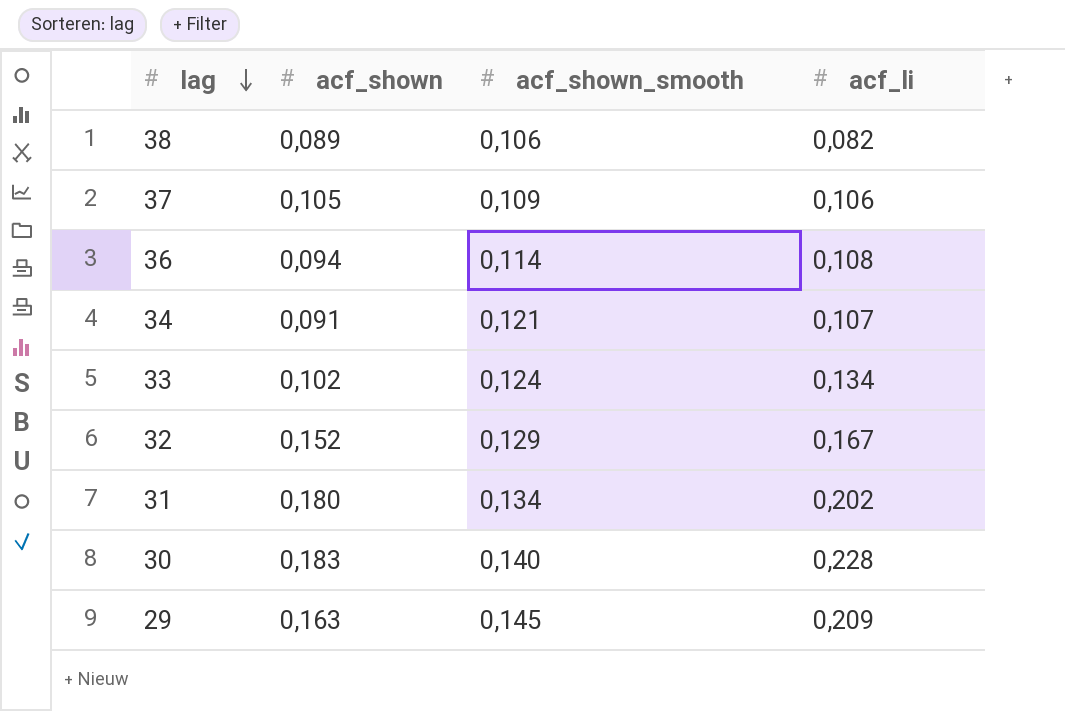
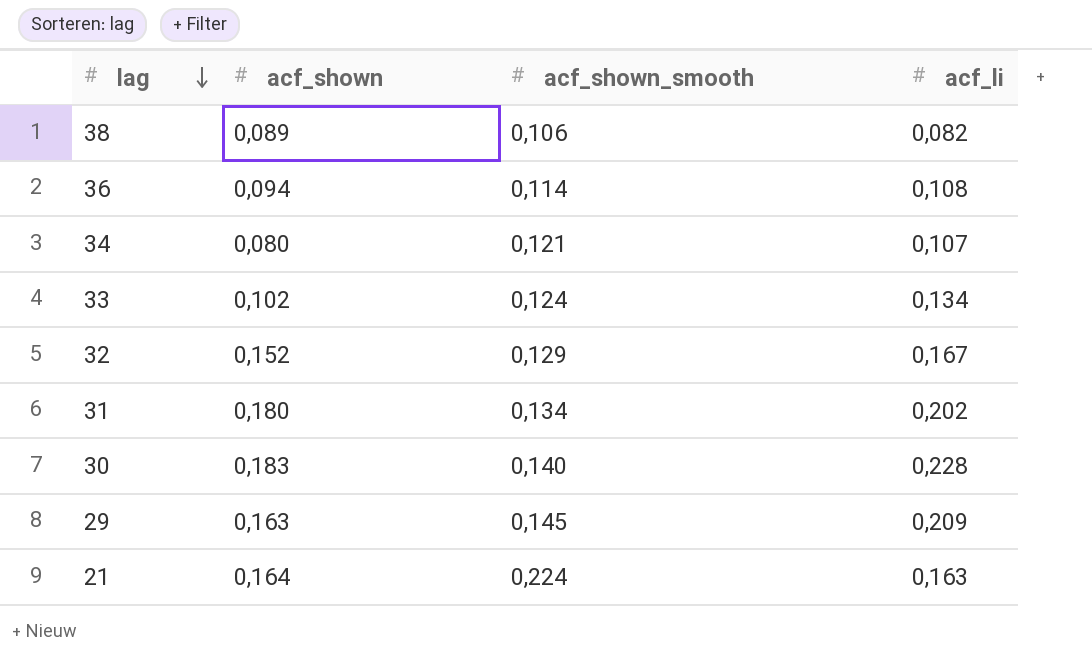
row 37: 0,105 | 0,109 | 0,106 -> none
34 | acf_shown: 0,091 -> 0,080
row 21: none -> 0,164 | 0,224 | 0,163

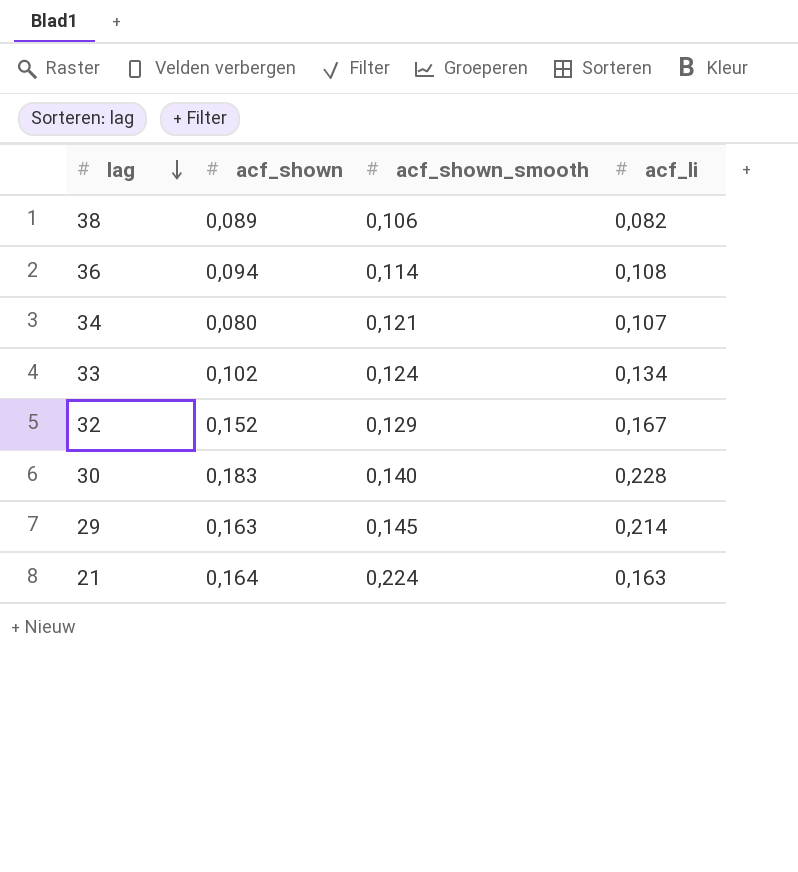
row 31: 0,180 | 0,134 | 0,202 -> none
29 | acf_li: 0,209 -> 0,214

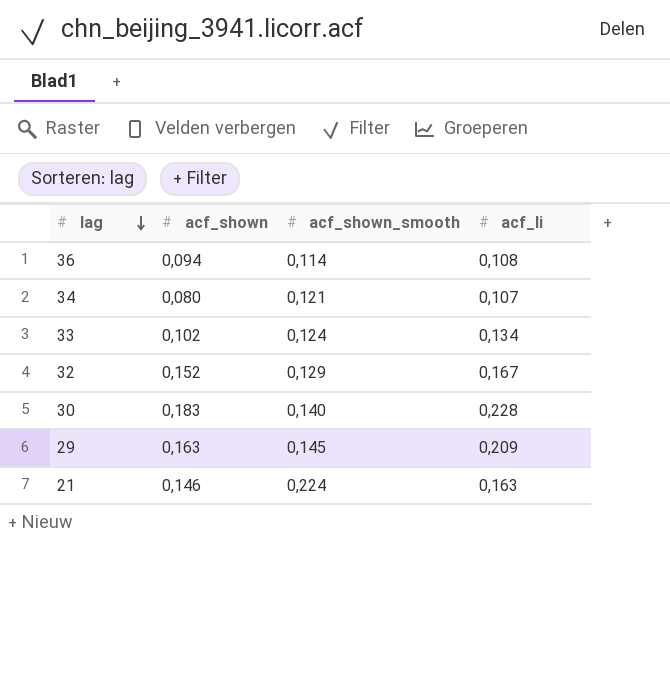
row 38: 0,089 | 0,106 | 0,082 -> none
29 | acf_li: 0,214 -> 0,209
21 | acf_shown: 0,164 -> 0,146

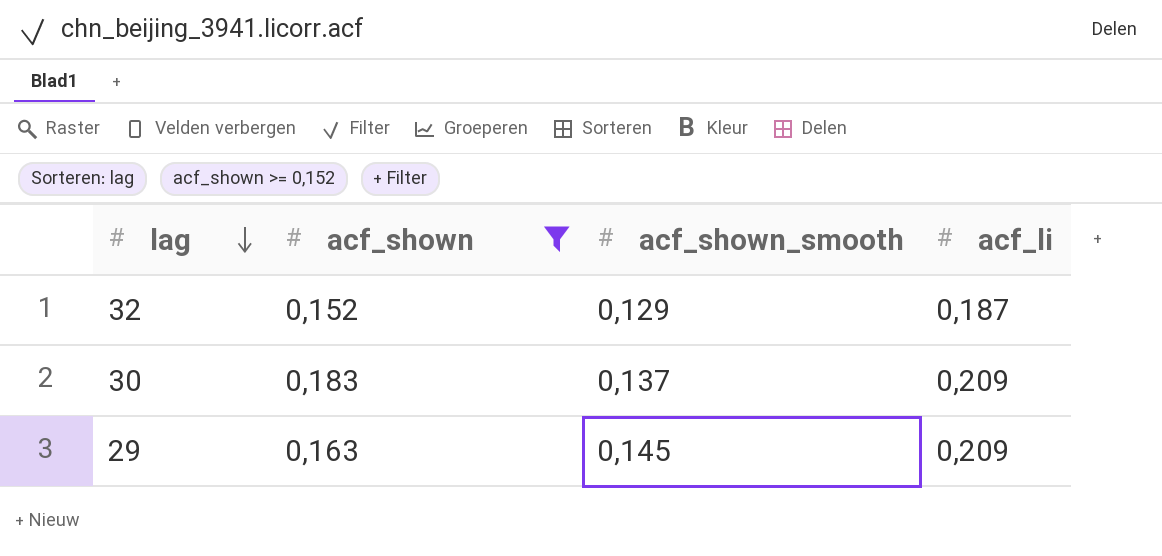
filter: none -> acf_shown >= 0,152
32 | acf_li: 0,167 -> 0,187
30 | acf_shown_smooth: 0,140 -> 0,137
30 | acf_li: 0,228 -> 0,209

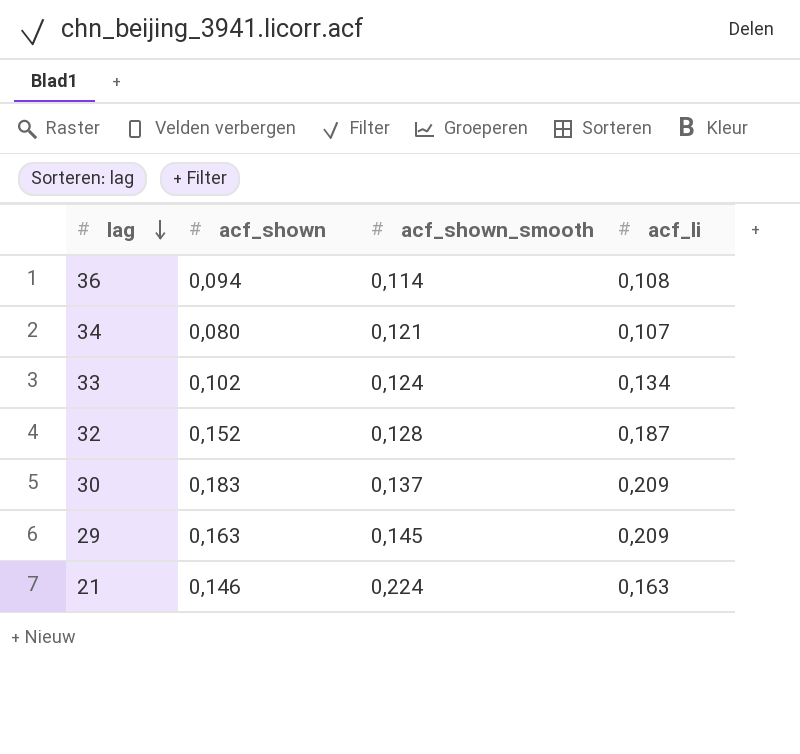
filter: acf_shown >= 0,152 -> none
32 | acf_shown_smooth: 0,129 -> 0,128

